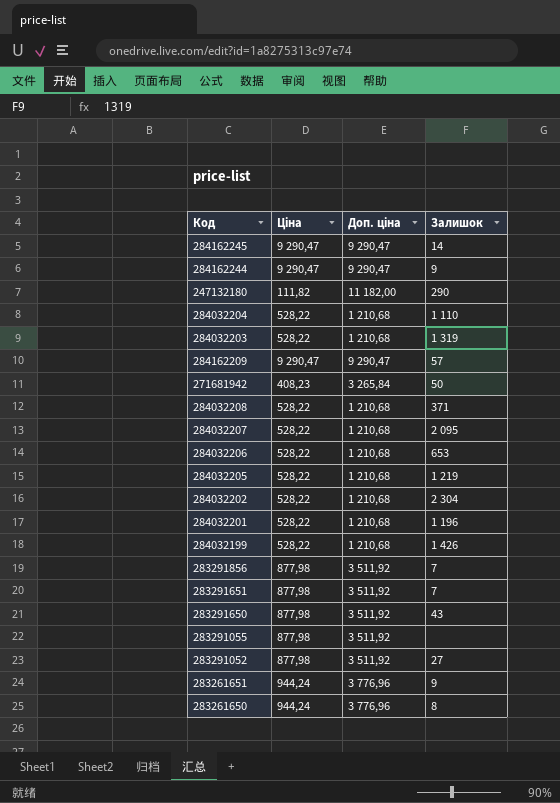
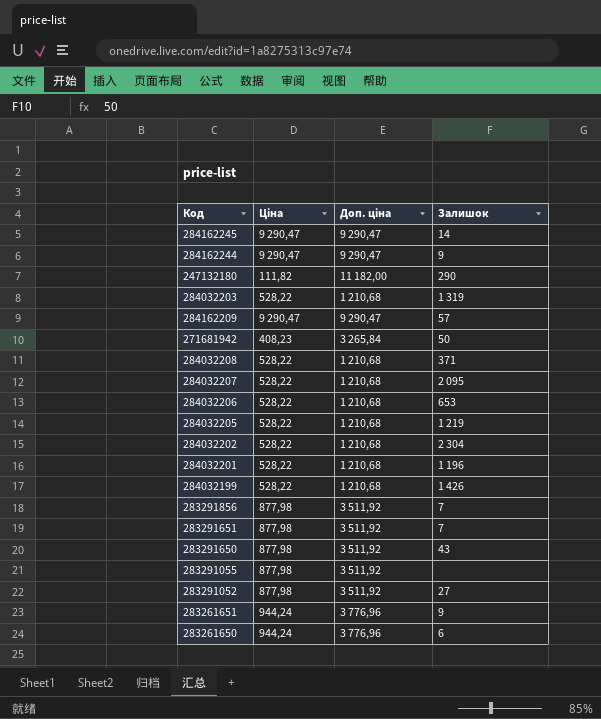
row 284032204: 528,22 | 1 210,68 | 1 110 -> none
283261650 | Залишок: 8 -> 6

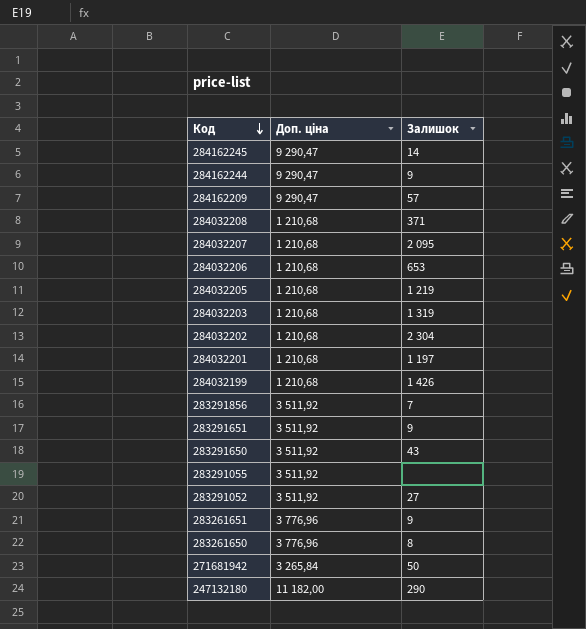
row order: none -> Код descending
column Ціна | position: 2 -> none
284032201 | Залишок: 1 196 -> 1 197
283291651 | Залишок: 7 -> 9
283261650 | Залишок: 6 -> 8

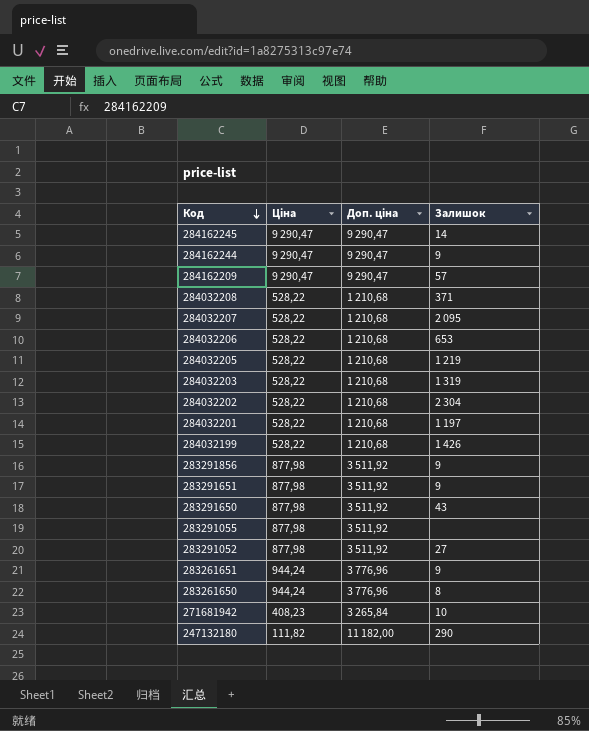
column Ціна | position: none -> 2
283291856 | Залишок: 7 -> 9
271681942 | Залишок: 50 -> 10

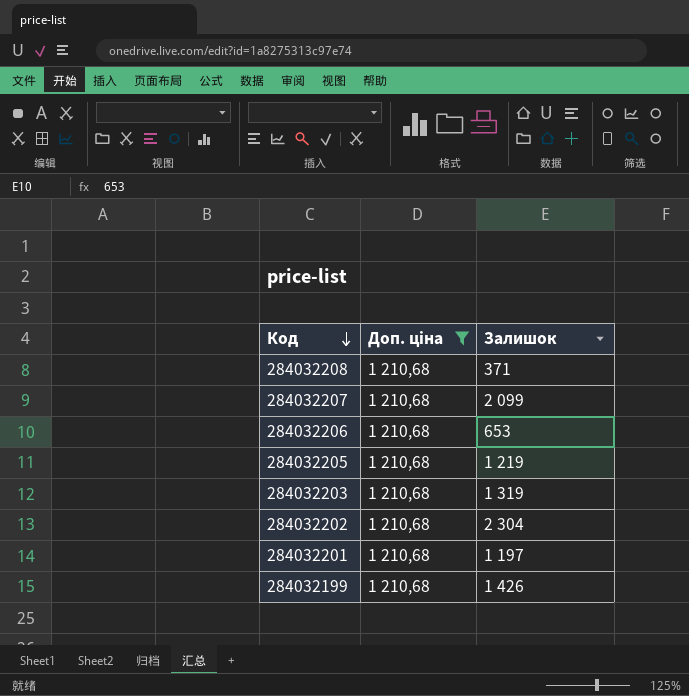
filter: none -> Доп. ціна = 1 210,68
column Ціна | position: 2 -> none
284032207 | Залишок: 2 095 -> 2 099

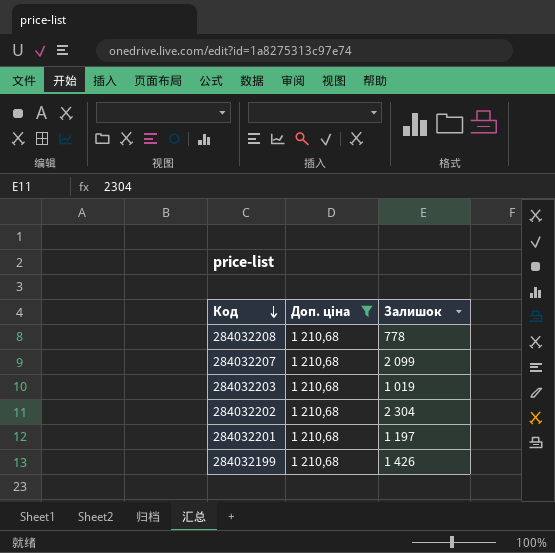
row 284032206: 1 210,68 | 653 -> none
row 284032205: 1 210,68 | 1 219 -> none
284032208 | Залишок: 371 -> 778
284032203 | Залишок: 1 319 -> 1 019

